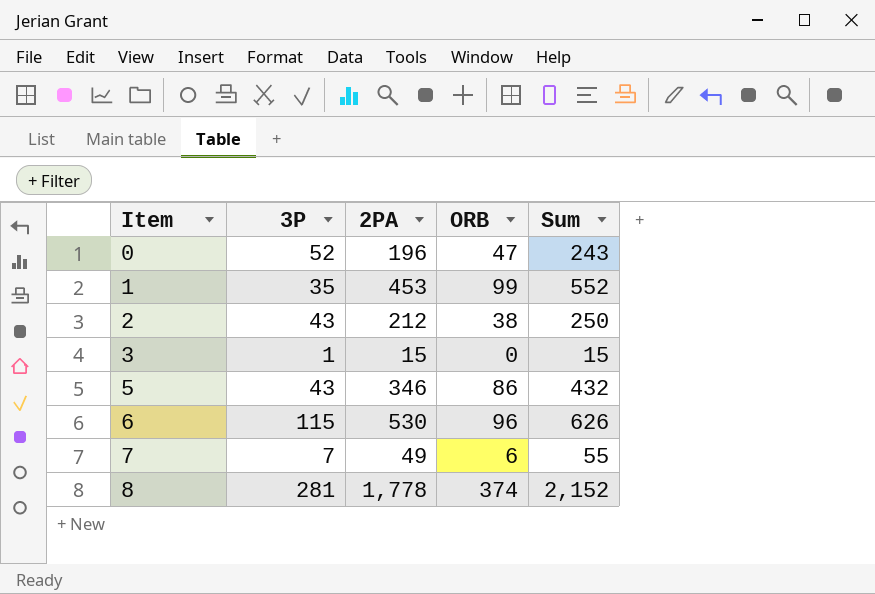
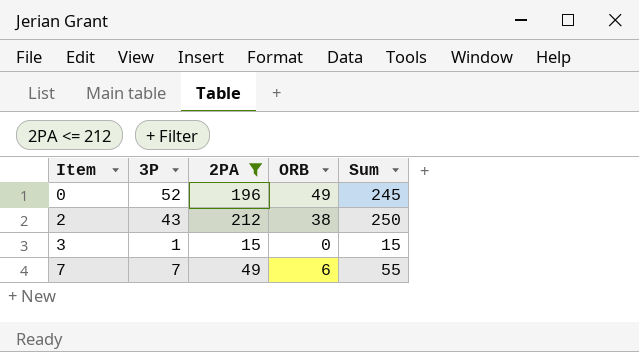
filter: none -> 2PA <= 212
0 | ORB: 47 -> 49
0 | Sum: 243 -> 245

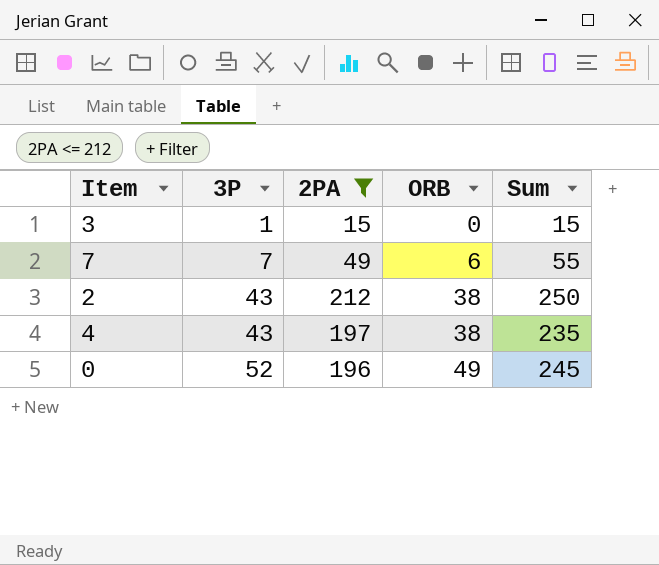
row order: Item ascending -> 3P ascending
row 4: none -> 43 | 197 | 38 | 235

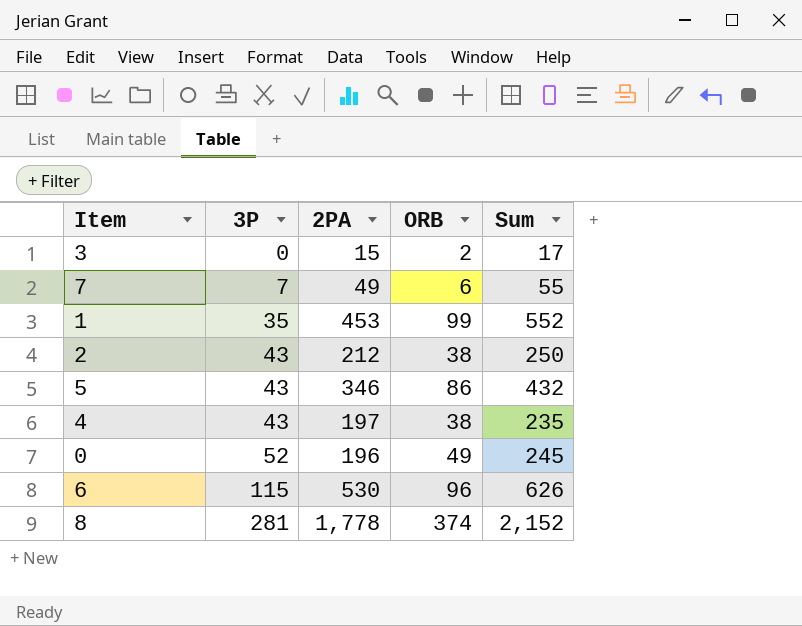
filter: 2PA <= 212 -> none
3 | 3P: 1 -> 0
3 | ORB: 0 -> 2
3 | Sum: 15 -> 17

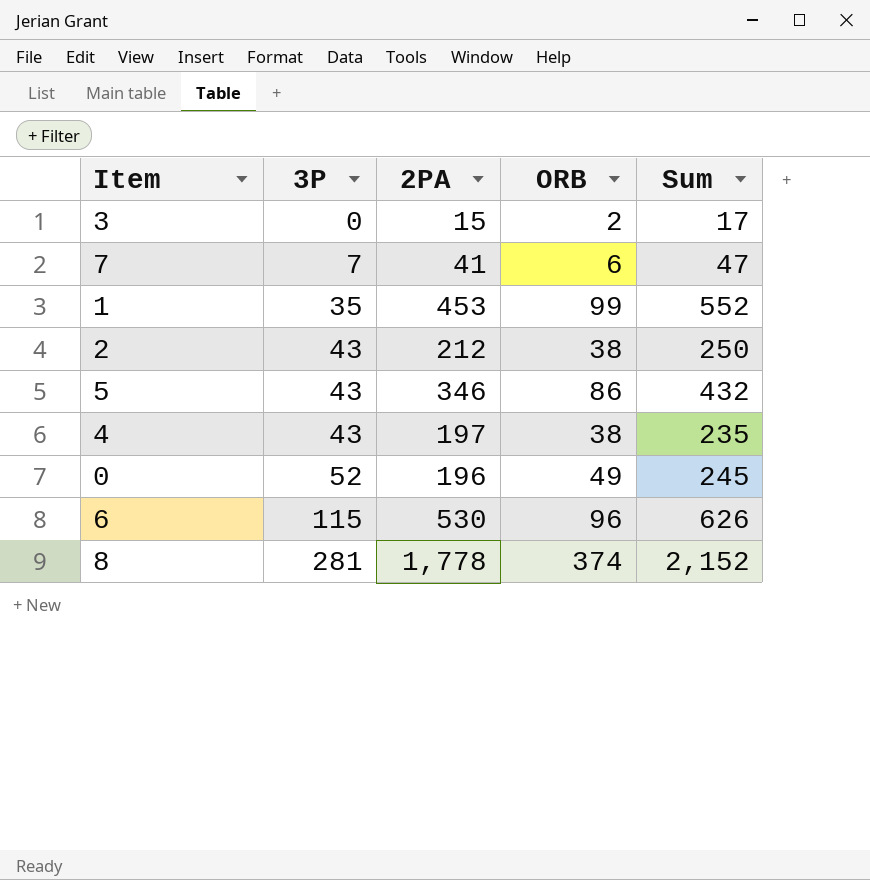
7 | 2PA: 49 -> 41
7 | Sum: 55 -> 47

